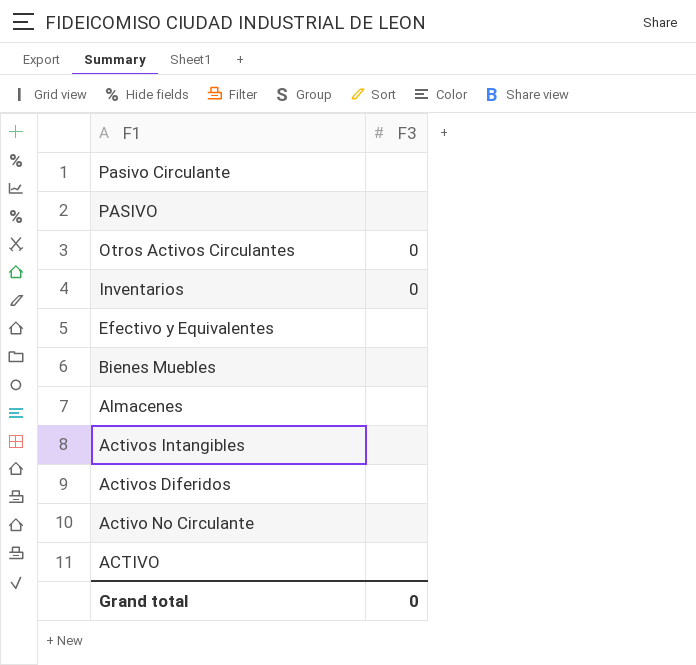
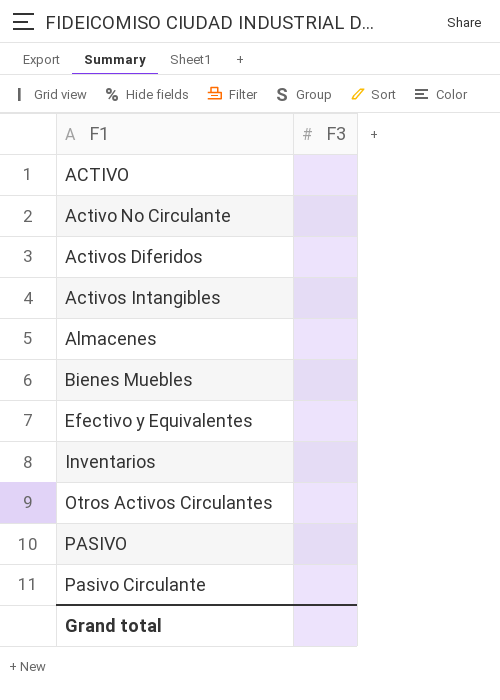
row order: F1 descending -> F1 ascending
Inventarios | F3: 0 -> none
Otros Activos Circulantes | F3: 0 -> none
Grand total | F3: 0 -> none

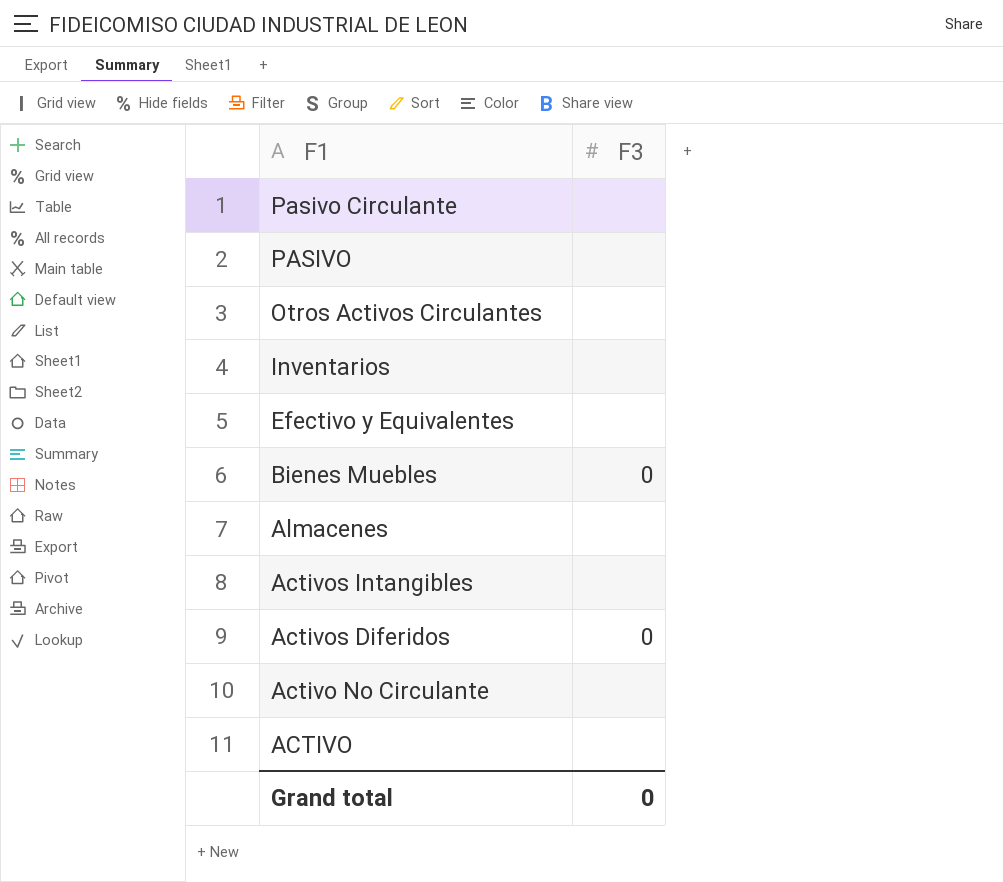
row order: F1 ascending -> F1 descending
Bienes Muebles | F3: none -> 0
Activos Diferidos | F3: none -> 0
Grand total | F3: none -> 0

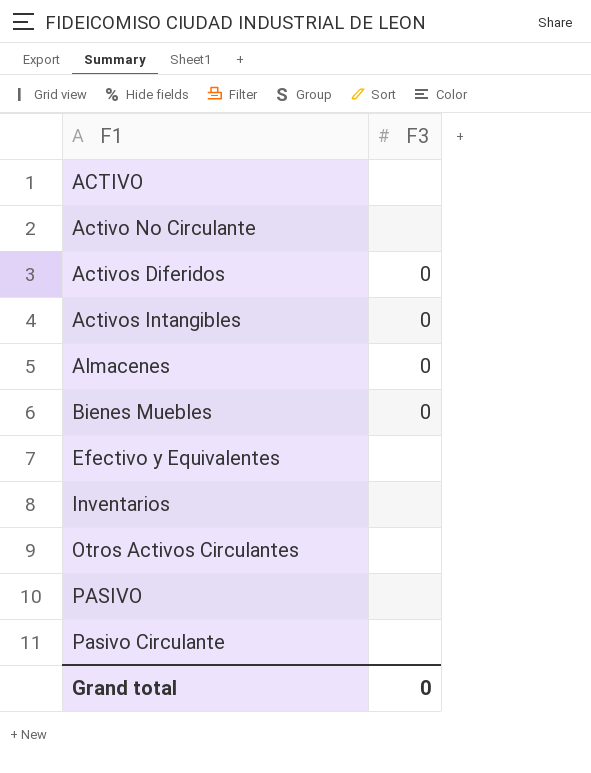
row order: F1 descending -> F1 ascending
Activos Intangibles | F3: none -> 0
Almacenes | F3: none -> 0

